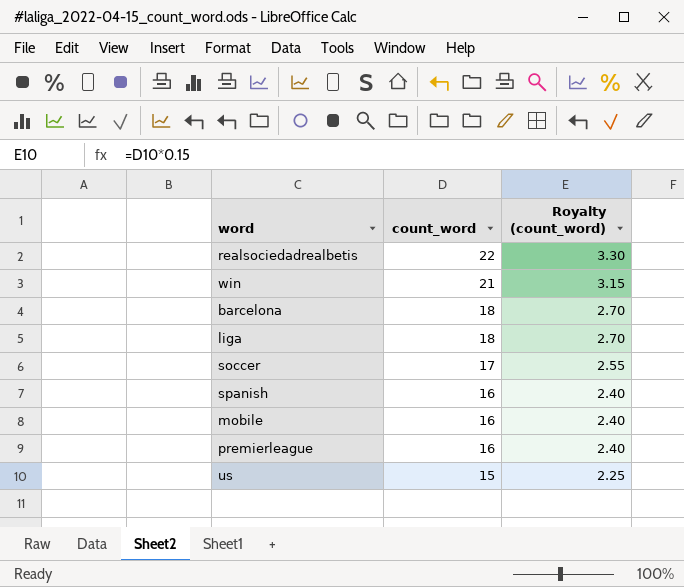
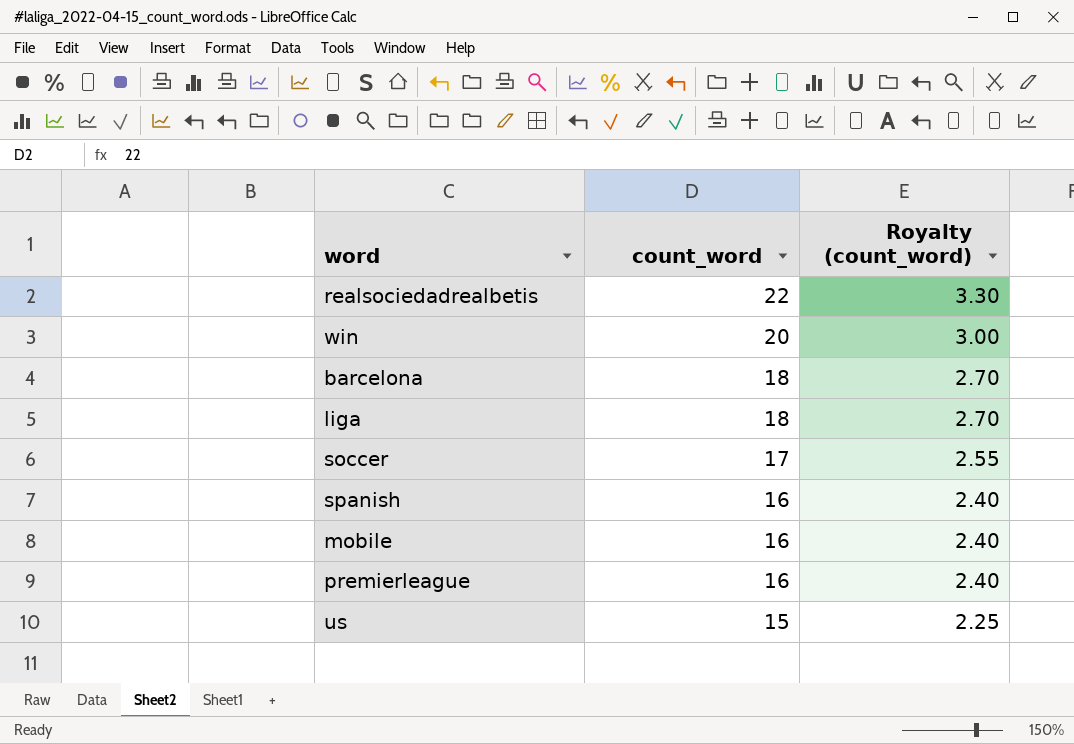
win | count_word: 21 -> 20
win | Royalty (count_word): 3.15 -> 3.00

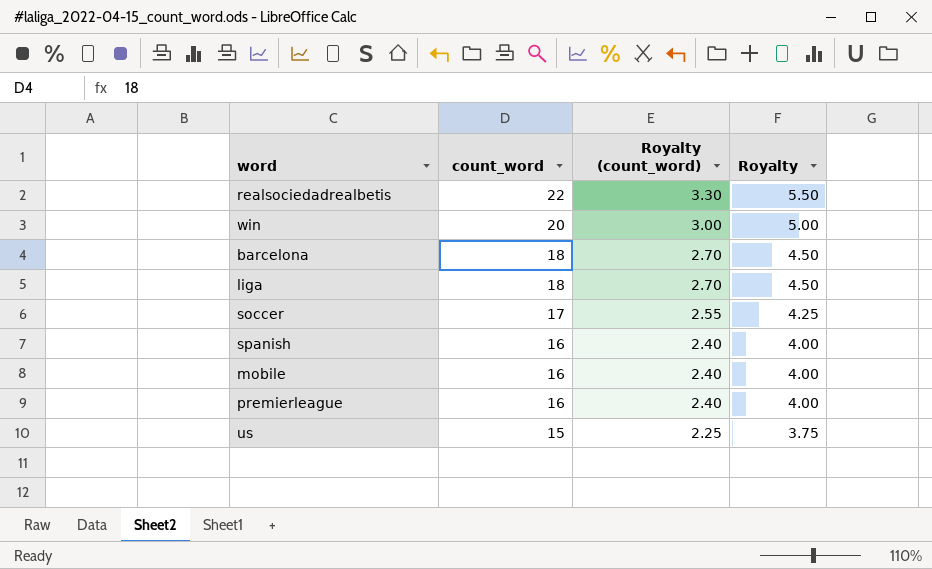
column Royalty | formula: none -> [count_word] * 0.25

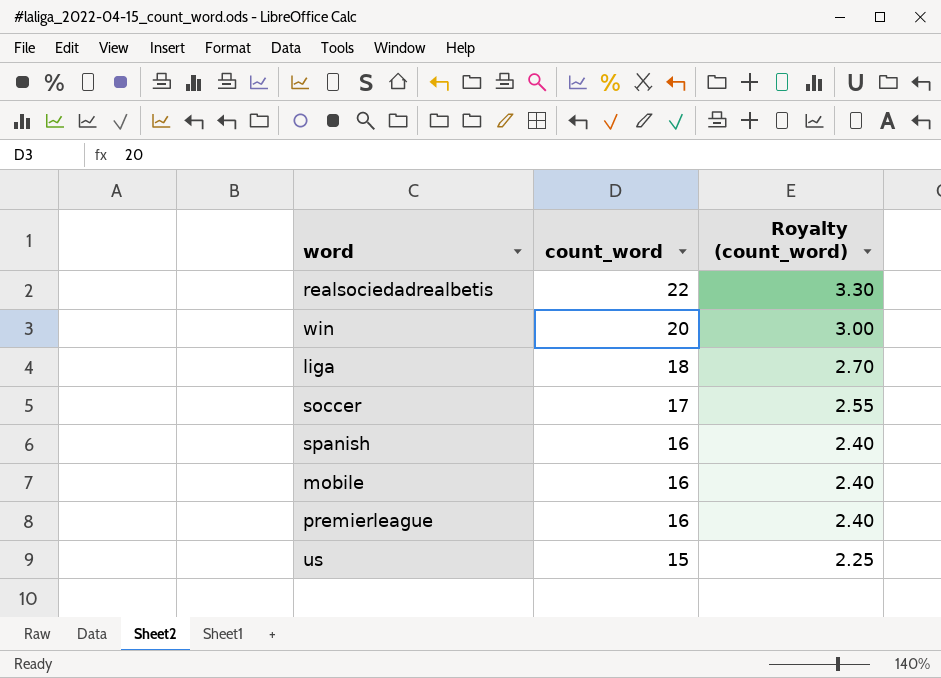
column Royalty | formula: [count_word] * 0.25 -> none
row barcelona: 18 | 2.70 | 4.50 -> none

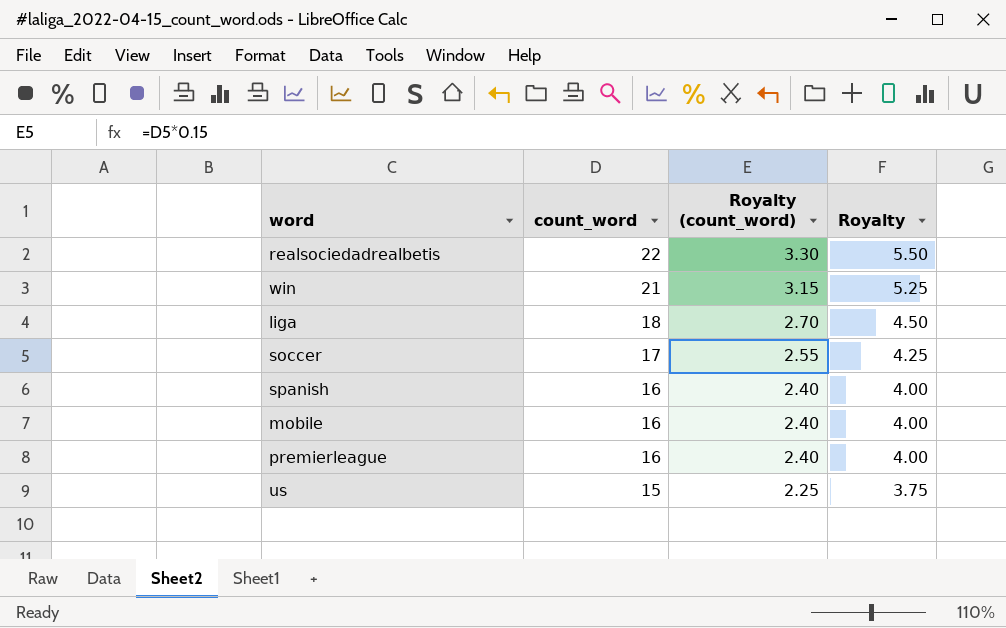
column Royalty | formula: none -> [count_word] * 0.25
win | count_word: 20 -> 21
win | Royalty (count_word): 3.00 -> 3.15

